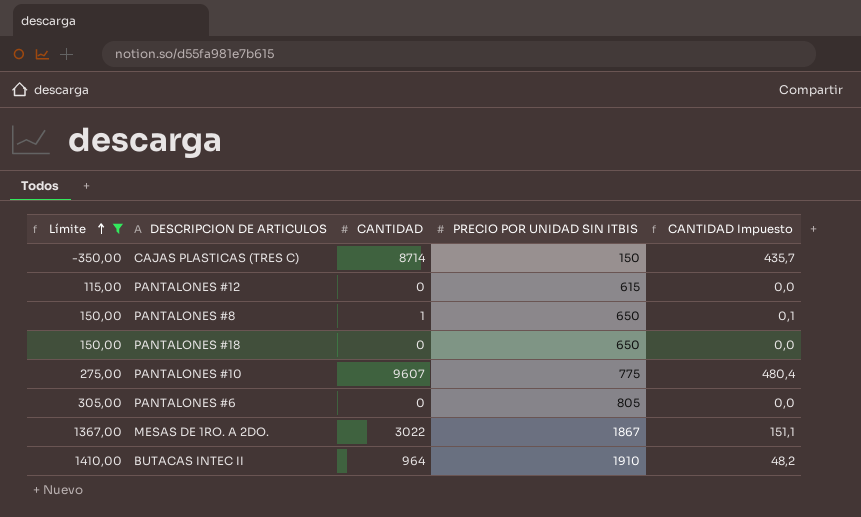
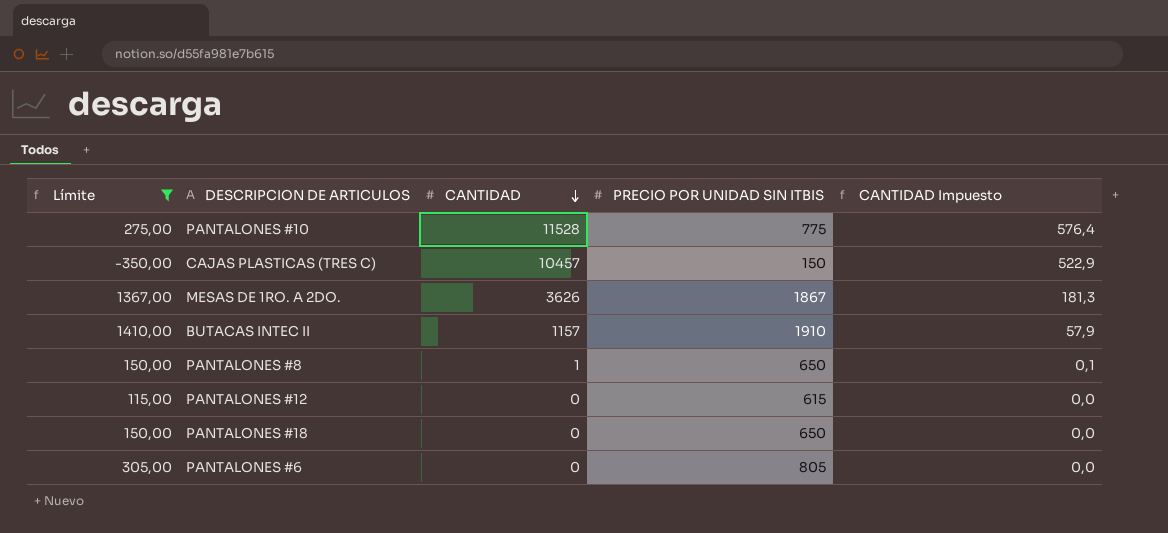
row order: Límite ascending -> CANTIDAD descending
PANTALONES #10 | CANTIDAD: 9607 -> 11528
PANTALONES #10 | CANTIDAD Impuesto: 480,4 -> 576,4
CAJAS PLASTICAS (TRES C) | CANTIDAD: 8714 -> 10457
CAJAS PLASTICAS (TRES C) | CANTIDAD Impuesto: 435,7 -> 522,9
MESAS DE 1RO. A 2DO. | CANTIDAD: 3022 -> 3626
MESAS DE 1RO. A 2DO. | CANTIDAD Impuesto: 151,1 -> 181,3
BUTACAS INTEC II | CANTIDAD: 964 -> 1157
BUTACAS INTEC II | CANTIDAD Impuesto: 48,2 -> 57,9

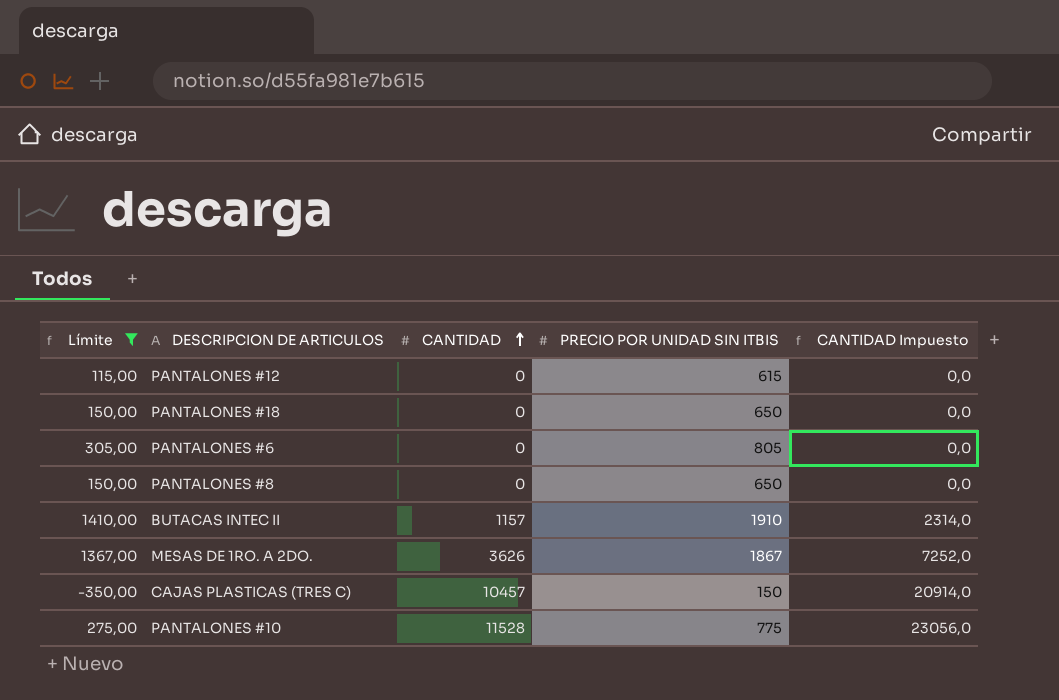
row order: CANTIDAD descending -> CANTIDAD ascending
column CANTIDAD Impuesto | formula: [CANTIDAD] * 0,05 -> [CANTIDAD] * 2
PANTALONES #8 | CANTIDAD: 1 -> 0

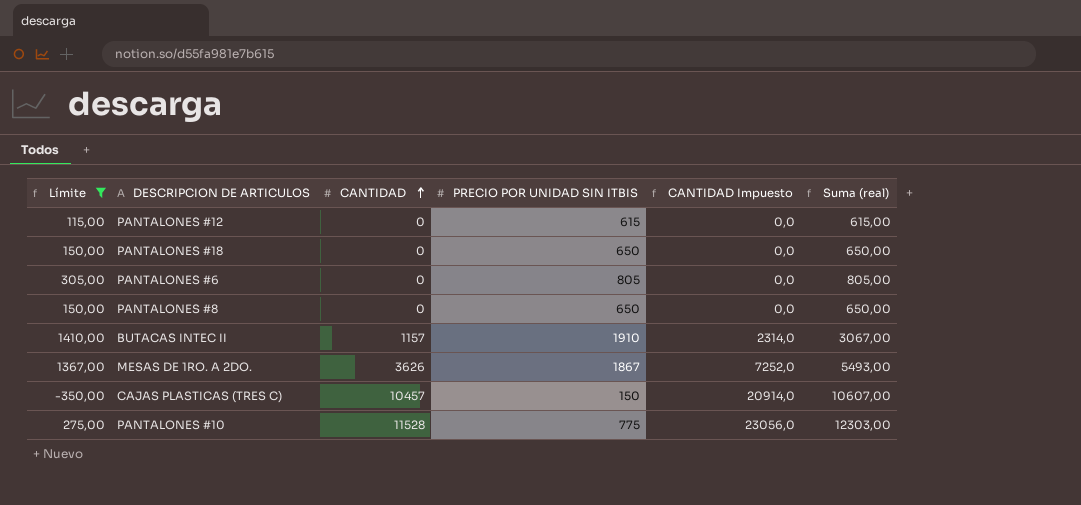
column Suma (real) | formula: none -> [CANTIDAD] + [PRECIO POR UNIDAD SIN ITBIS]

